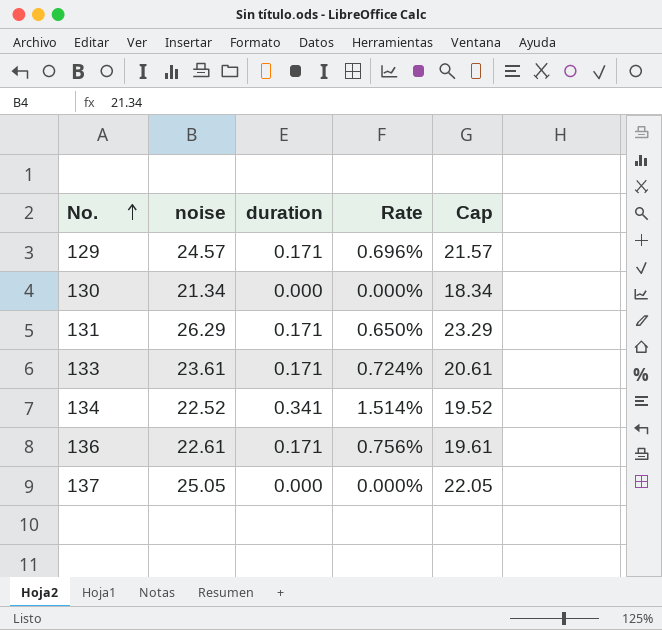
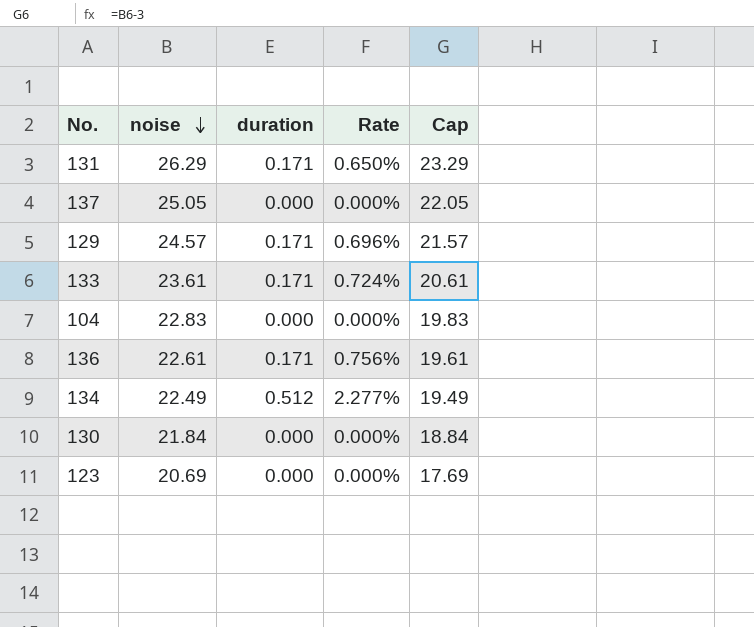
row order: No. ascending -> noise descending
row 104: none -> 22.83 | 0.000 | 0.000% | 19.83
134 | noise: 22.52 -> 22.49
134 | duration: 0.341 -> 0.512
134 | Rate: 1.514% -> 2.277%
134 | Cap: 19.52 -> 19.49
130 | noise: 21.34 -> 21.84
130 | Cap: 18.34 -> 18.84
row 123: none -> 20.69 | 0.000 | 0.000% | 17.69

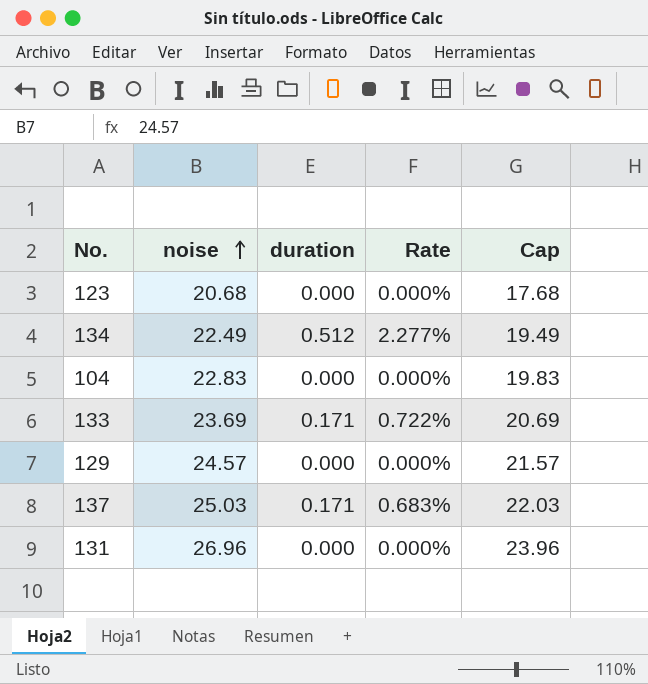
row order: noise descending -> noise ascending
row 136: 22.61 | 0.171 | 0.756% | 19.61 -> none
row 130: 21.84 | 0.000 | 0.000% | 18.84 -> none
123 | noise: 20.69 -> 20.68
123 | Cap: 17.69 -> 17.68
133 | noise: 23.61 -> 23.69
133 | Rate: 0.724% -> 0.722%
133 | Cap: 20.61 -> 20.69
129 | duration: 0.171 -> 0.000
129 | Rate: 0.696% -> 0.000%
137 | noise: 25.05 -> 25.03
137 | duration: 0.000 -> 0.171
137 | Rate: 0.000% -> 0.683%
137 | Cap: 22.05 -> 22.03
131 | noise: 26.29 -> 26.96
131 | duration: 0.171 -> 0.000
131 | Rate: 0.650% -> 0.000%
131 | Cap: 23.29 -> 23.96

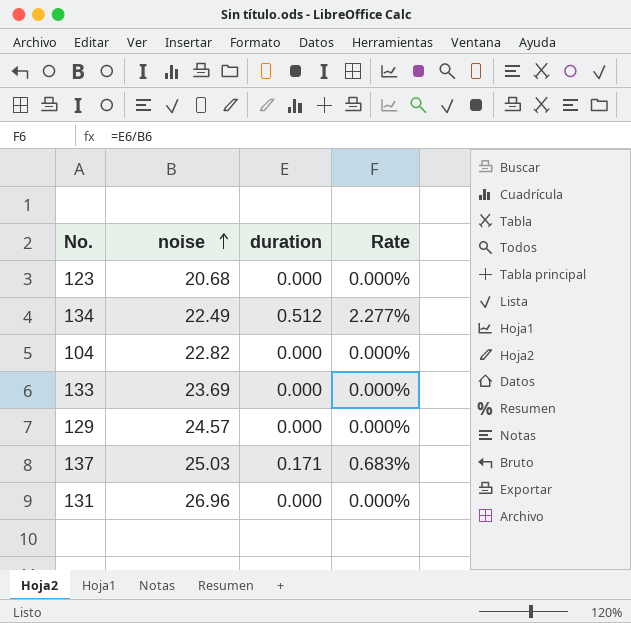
column Cap | formula: [noise] - 3 -> none
104 | noise: 22.83 -> 22.82
133 | duration: 0.171 -> 0.000
133 | Rate: 0.722% -> 0.000%

